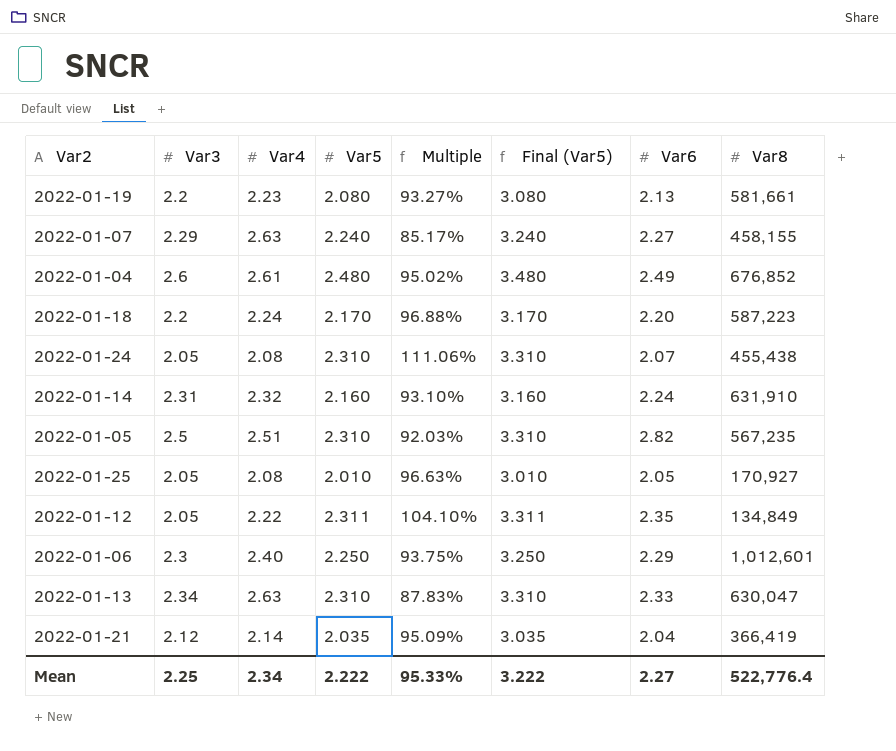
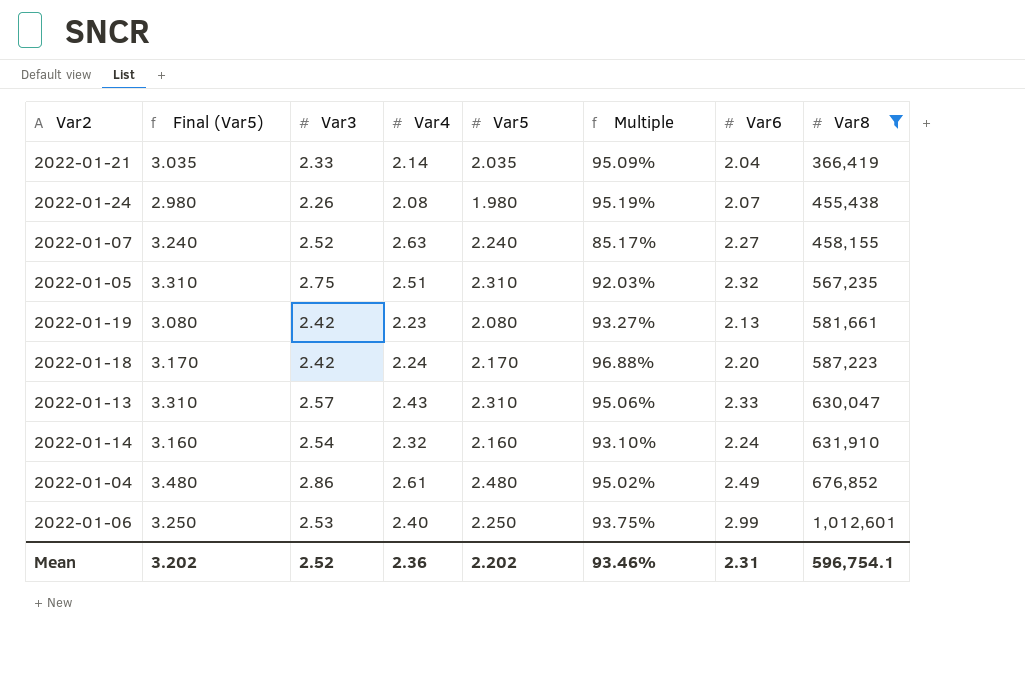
filter: none -> Var8 >= 366,419
row order: none -> Var8 ascending
column Final (Var5) | position: 6 -> 2
2022-01-21 | Var3: 2.12 -> 2.33
2022-01-24 | Final (Var5): 3.310 -> 2.980
2022-01-24 | Var3: 2.05 -> 2.26
2022-01-24 | Var5: 2.310 -> 1.980
2022-01-24 | Multiple: 111.06% -> 95.19%
2022-01-07 | Var3: 2.29 -> 2.52
2022-01-05 | Var3: 2.5 -> 2.75
2022-01-05 | Var6: 2.82 -> 2.32
2022-01-19 | Var3: 2.2 -> 2.42
2022-01-18 | Var3: 2.2 -> 2.42
2022-01-13 | Var3: 2.34 -> 2.57
2022-01-13 | Var4: 2.63 -> 2.43
2022-01-13 | Multiple: 87.83% -> 95.06%
2022-01-14 | Var3: 2.31 -> 2.54
2022-01-04 | Var3: 2.6 -> 2.86
2022-01-06 | Var3: 2.3 -> 2.53
2022-01-06 | Var6: 2.29 -> 2.99
Mean | Final (Var5): 3.222 -> 3.202
Mean | Var3: 2.25 -> 2.52
Mean | Var4: 2.34 -> 2.36
Mean | Var5: 2.222 -> 2.202
Mean | Multiple: 95.33% -> 93.46%
Mean | Var6: 2.27 -> 2.31
Mean | Var8: 522,776.4 -> 596,754.1

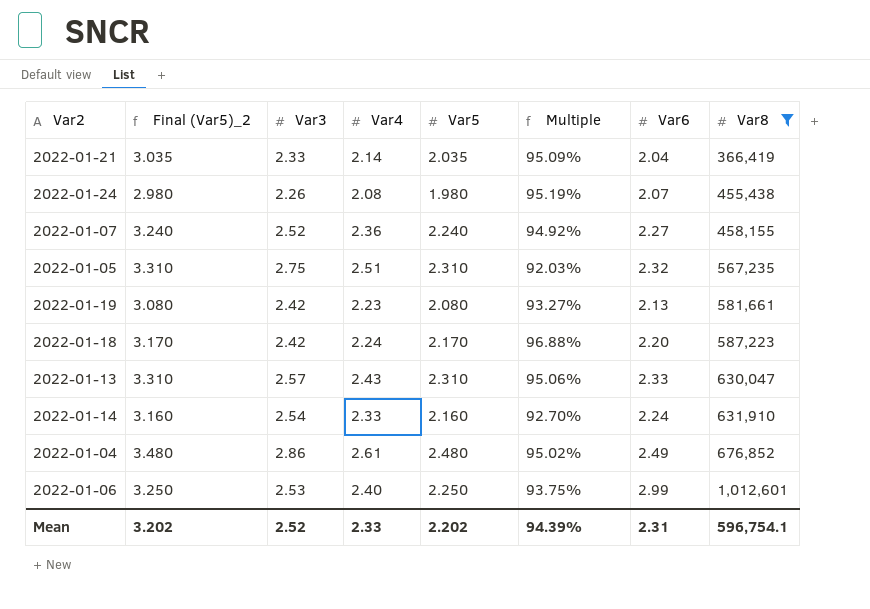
column name: Final (Var5) -> Final (Var5)_2
2022-01-07 | Var4: 2.63 -> 2.36
2022-01-07 | Multiple: 85.17% -> 94.92%
2022-01-14 | Var4: 2.32 -> 2.33
2022-01-14 | Multiple: 93.10% -> 92.70%
Mean | Var4: 2.36 -> 2.33
Mean | Multiple: 93.46% -> 94.39%

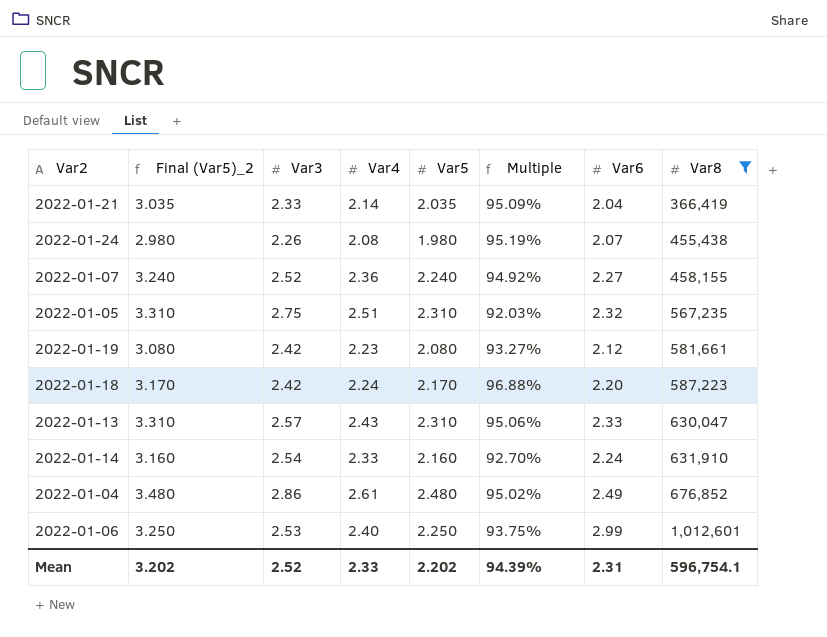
2022-01-19 | Var6: 2.13 -> 2.12

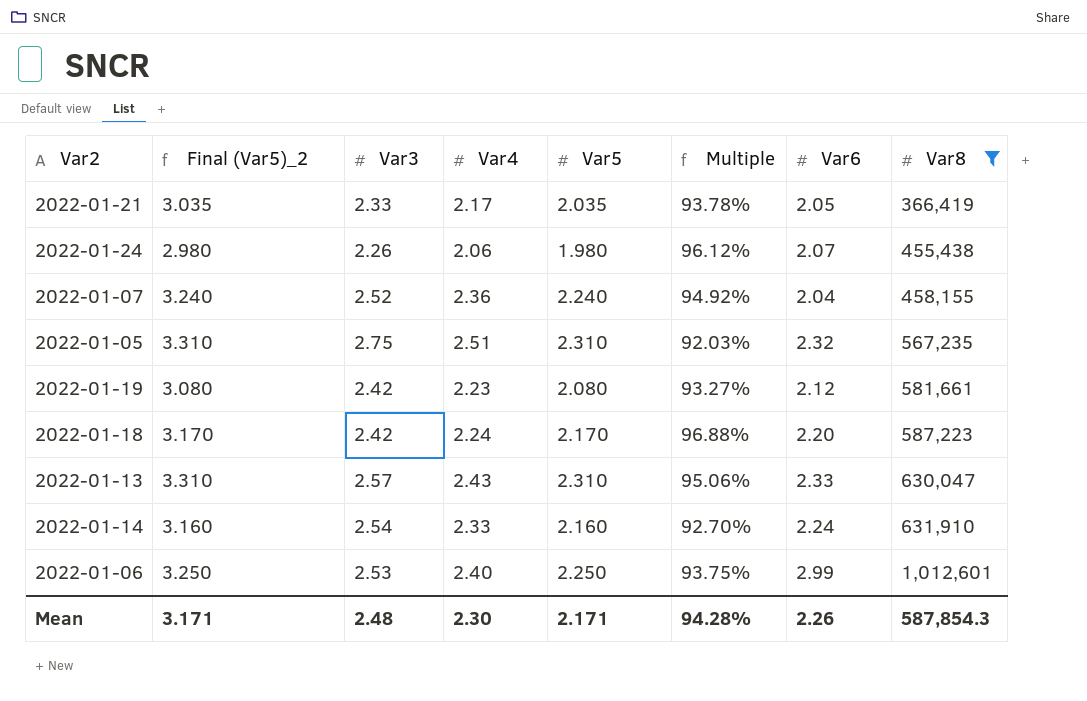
row 2022-01-04: 3.480 | 2.86 | 2.61 | 2.480 | 95.02% | 2.49 | 676,852 -> none
2022-01-21 | Var4: 2.14 -> 2.17
2022-01-21 | Multiple: 95.09% -> 93.78%
2022-01-21 | Var6: 2.04 -> 2.05
2022-01-24 | Var4: 2.08 -> 2.06
2022-01-24 | Multiple: 95.19% -> 96.12%
2022-01-07 | Var6: 2.27 -> 2.04
Mean | Final (Var5)_2: 3.202 -> 3.171
Mean | Var3: 2.52 -> 2.48
Mean | Var4: 2.33 -> 2.30
Mean | Var5: 2.202 -> 2.171
Mean | Multiple: 94.39% -> 94.28%
Mean | Var6: 2.31 -> 2.26
Mean | Var8: 596,754.1 -> 587,854.3

